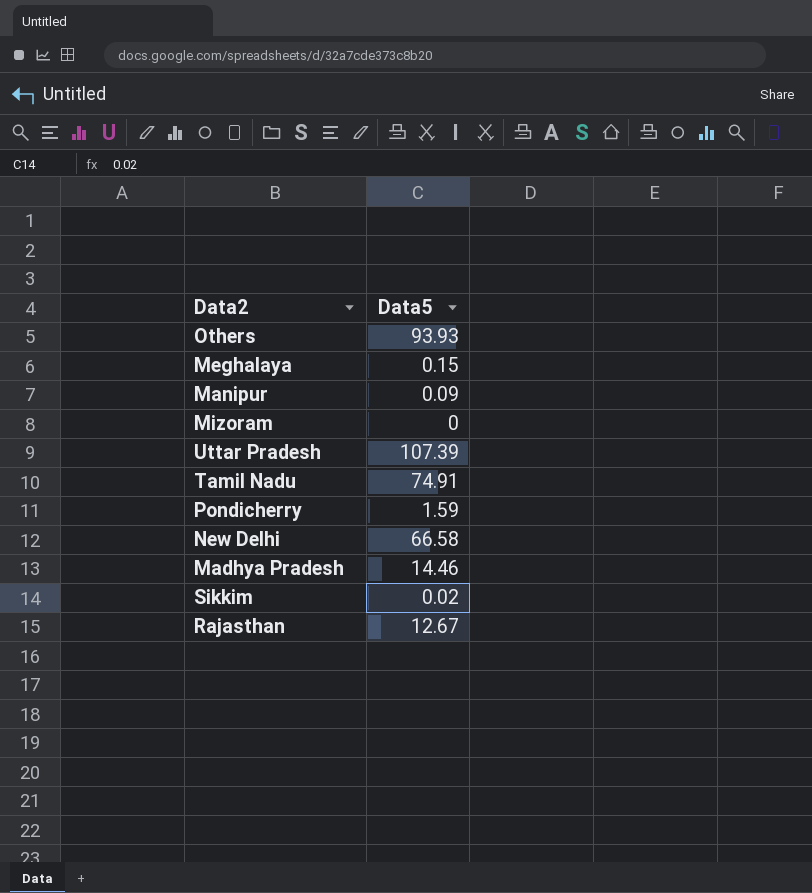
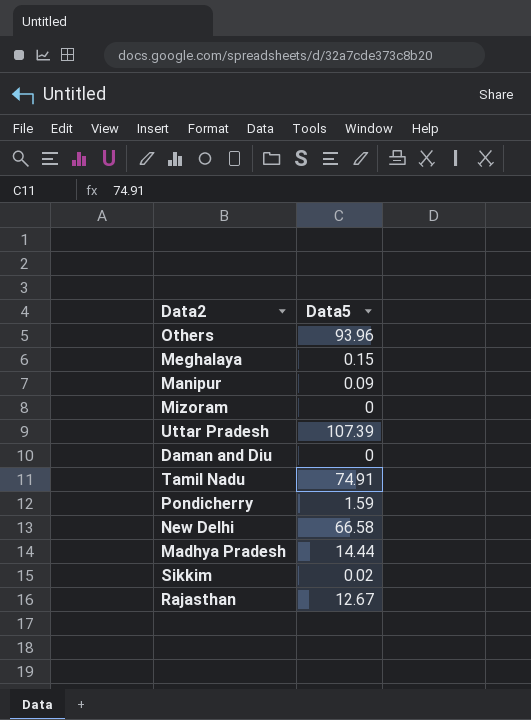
Others | Data5: 93.93 -> 93.96
row Daman and Diu: none -> 0
Madhya Pradesh | Data5: 14.46 -> 14.44

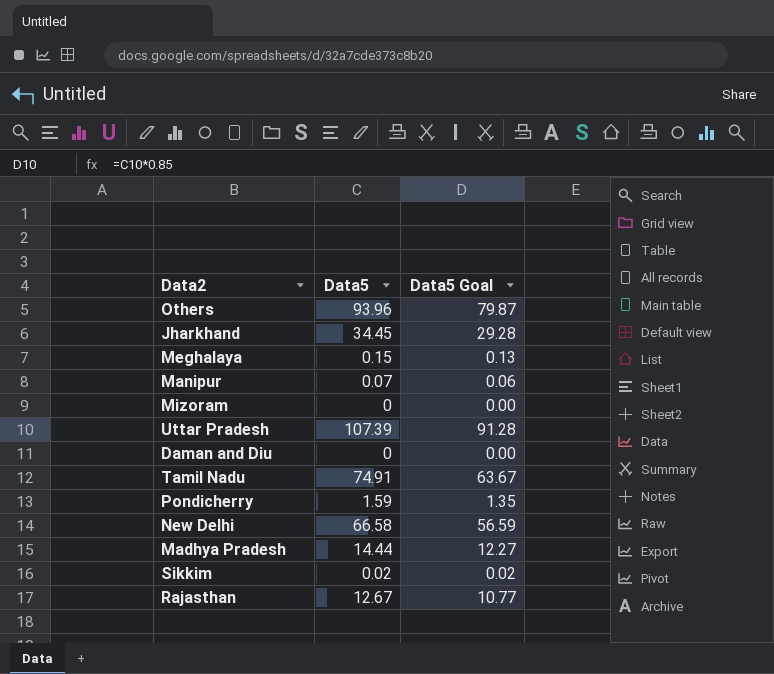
column Data5 Goal | formula: none -> [Data5] * 0.85
row Jharkhand: none -> 34.45 | 29.28
Manipur | Data5: 0.09 -> 0.07

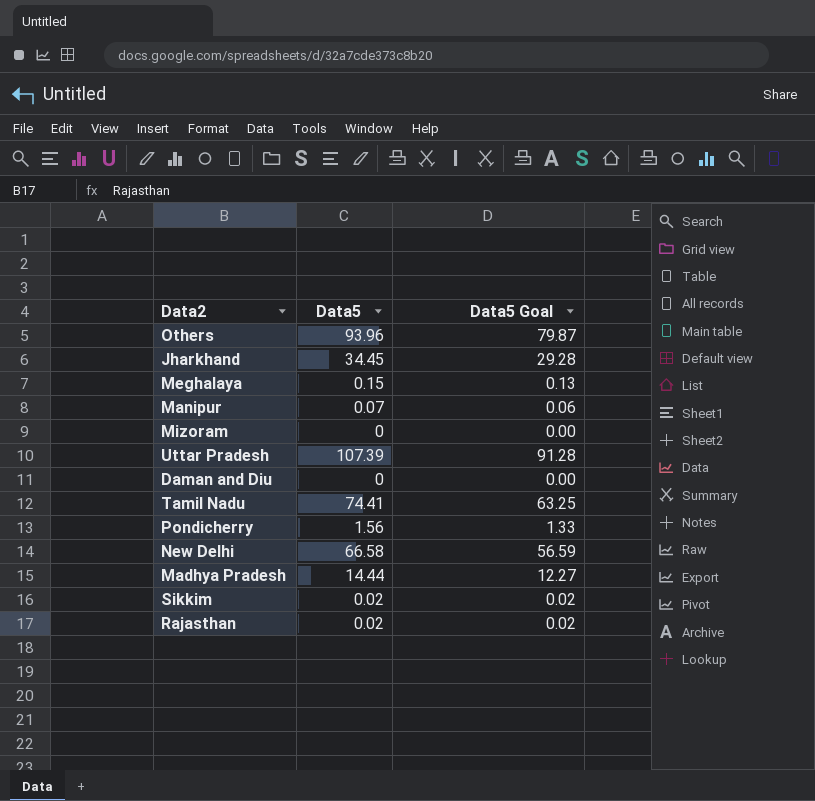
Tamil Nadu | Data5: 74.91 -> 74.41
Tamil Nadu | Data5 Goal: 63.67 -> 63.25
Pondicherry | Data5: 1.59 -> 1.56
Pondicherry | Data5 Goal: 1.35 -> 1.33
Rajasthan | Data5: 12.67 -> 0.02
Rajasthan | Data5 Goal: 10.77 -> 0.02

